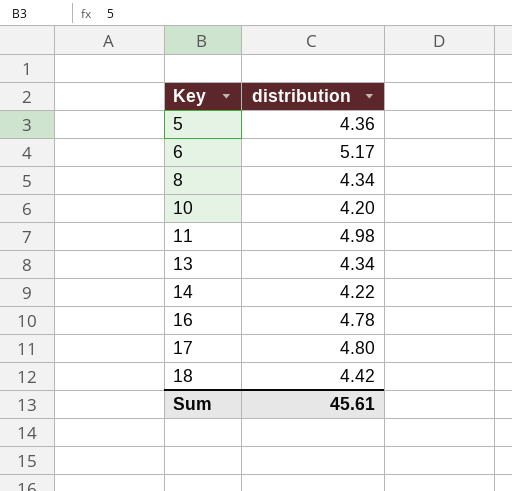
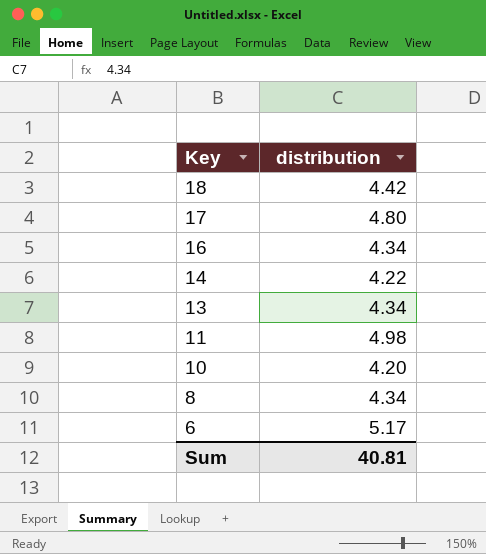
row order: Key ascending -> Key descending
row 5: 4.36 -> none
16 | distribution: 4.78 -> 4.34
Sum | distribution: 45.61 -> 40.81

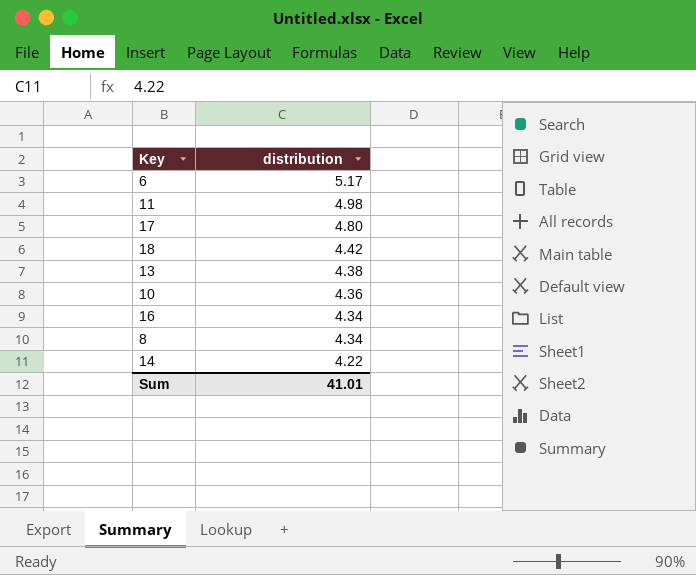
row order: Key descending -> distribution descending
13 | distribution: 4.34 -> 4.38
10 | distribution: 4.20 -> 4.36
Sum | distribution: 40.81 -> 41.01

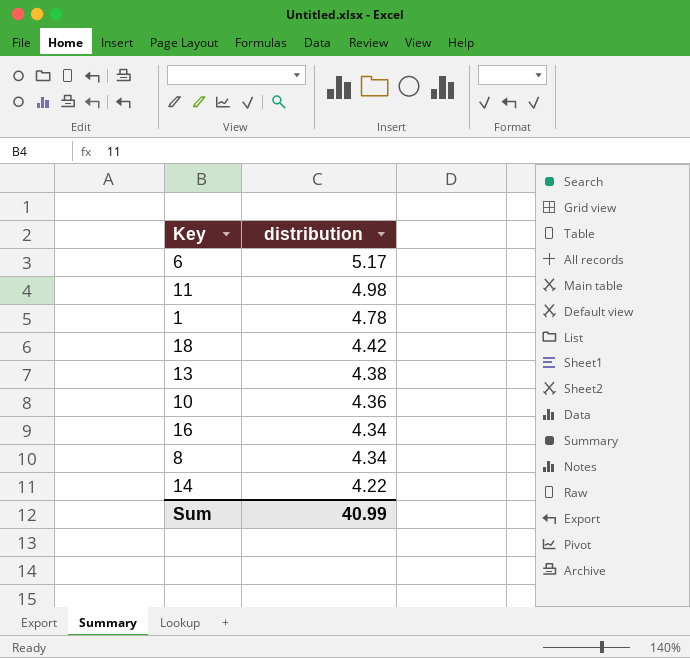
row 17: 4.80 -> none
row 1: none -> 4.78
Sum | distribution: 41.01 -> 40.99

